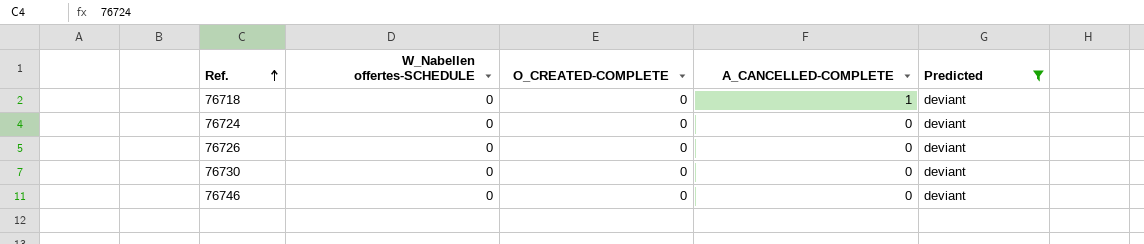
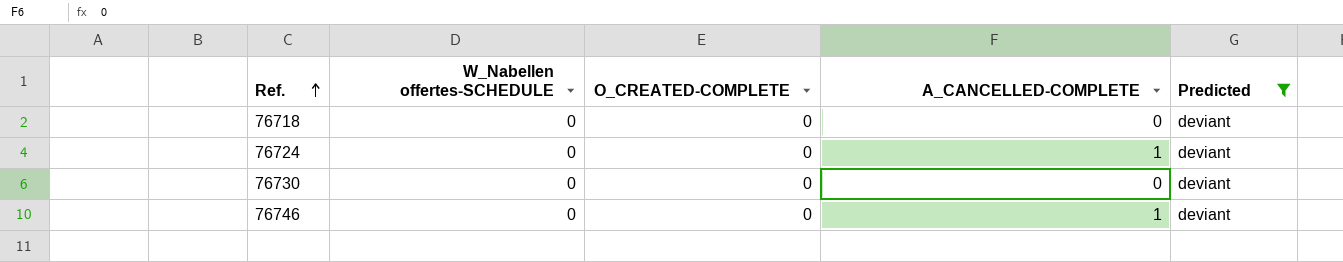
row 76726: 0 | 0 | 0 | deviant -> none
76718 | A_CANCELLED-COMPLETE: 1 -> 0
76724 | A_CANCELLED-COMPLETE: 0 -> 1
76746 | A_CANCELLED-COMPLETE: 0 -> 1

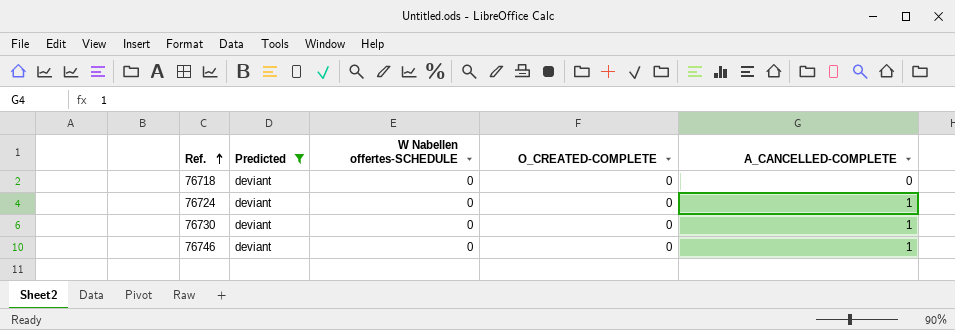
column Predicted | position: 5 -> 2
column name: W_Nabellen offertes-SCHEDULE -> W Nabellen offertes-SCHEDULE
76730 | A_CANCELLED-COMPLETE: 0 -> 1

